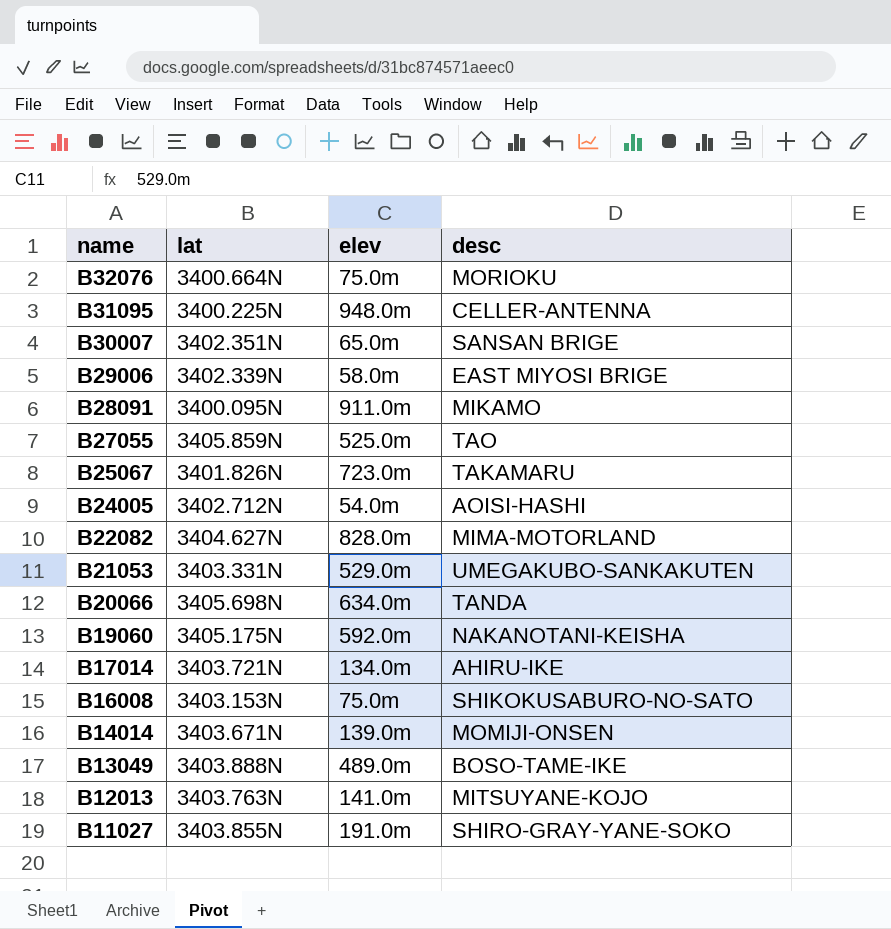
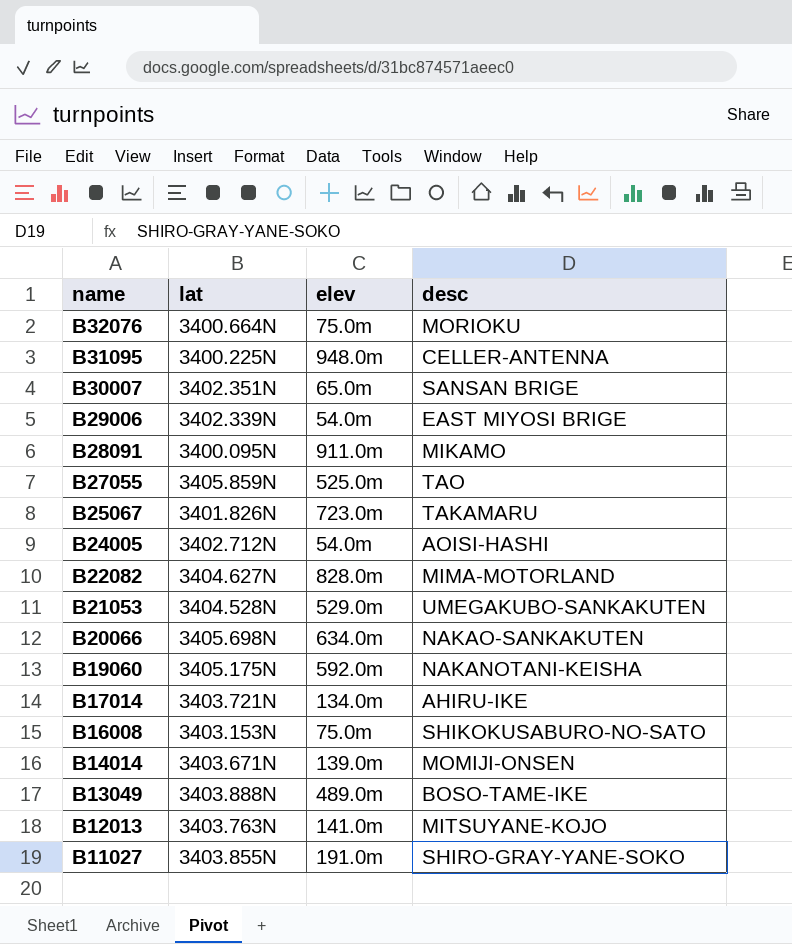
B29006 | elev: 58.0m -> 54.0m
B21053 | lat: 3403.331N -> 3404.528N
B20066 | desc: TANDA -> NAKAO-SANKAKUTEN

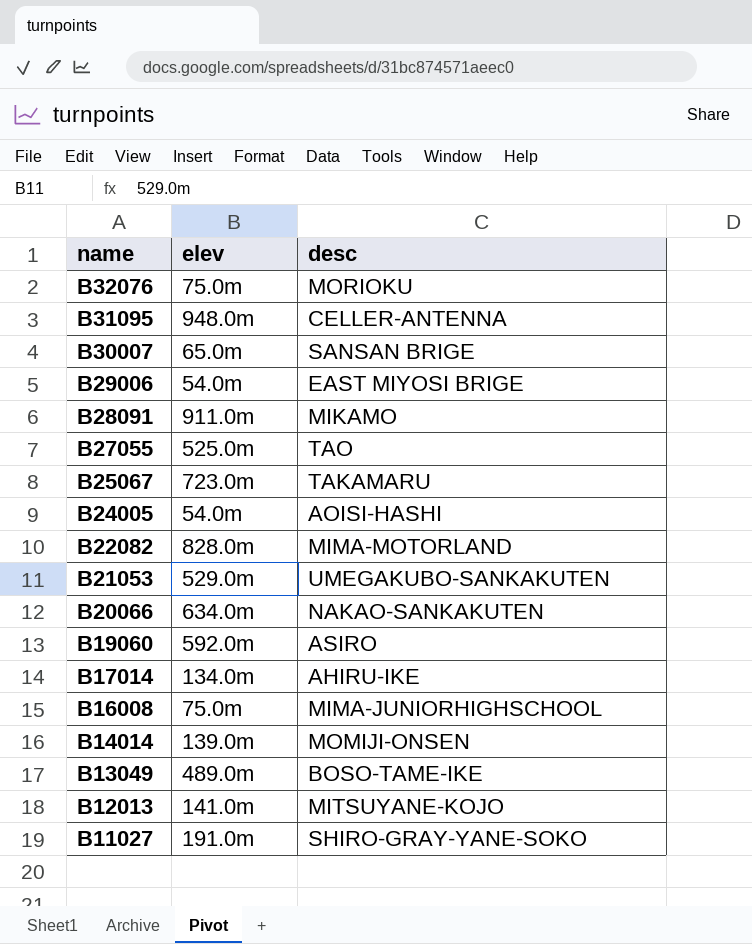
column lat | position: 2 -> none
B19060 | desc: NAKANOTANI-KEISHA -> ASIRO
B16008 | desc: SHIKOKUSABURO-NO-SATO -> MIMA-JUNIORHIGHSCHOOL

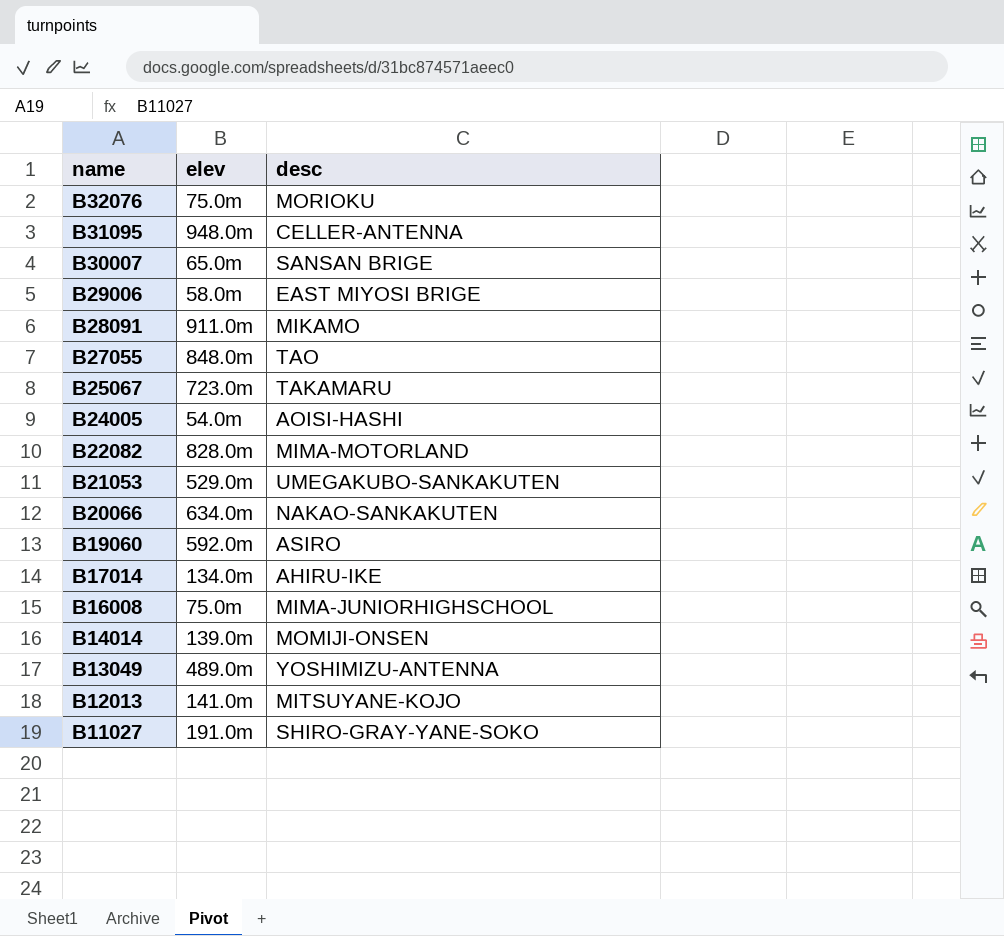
B29006 | elev: 54.0m -> 58.0m
B27055 | elev: 525.0m -> 848.0m
B13049 | desc: BOSO-TAME-IKE -> YOSHIMIZU-ANTENNA

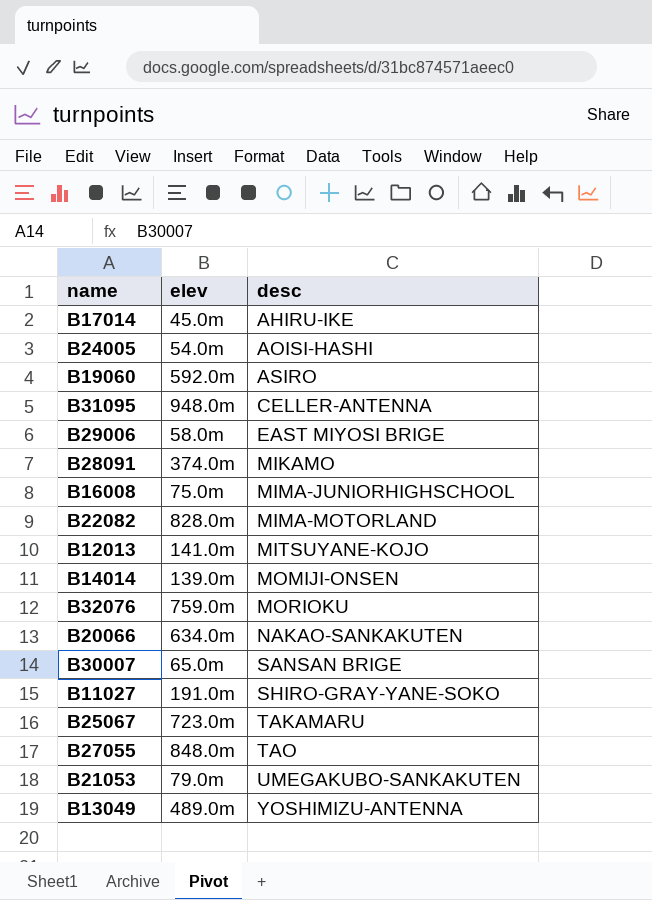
row order: name descending -> desc ascending
B17014 | elev: 134.0m -> 45.0m
B28091 | elev: 911.0m -> 374.0m
B32076 | elev: 75.0m -> 759.0m
B21053 | elev: 529.0m -> 79.0m

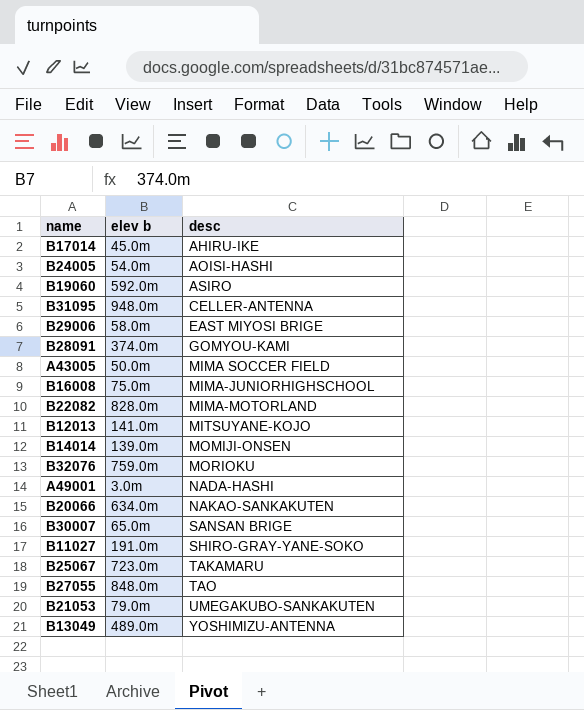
column name: elev -> elev b
B28091 | desc: MIKAMO -> GOMYOU-KAMI
row A43005: none -> 50.0m | MIMA SOCCER FIELD
row A49001: none -> 3.0m | NADA-HASHI

